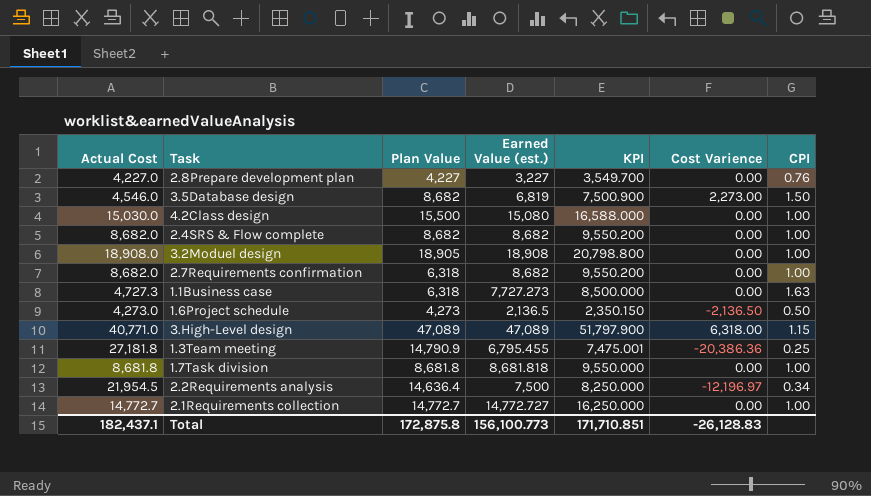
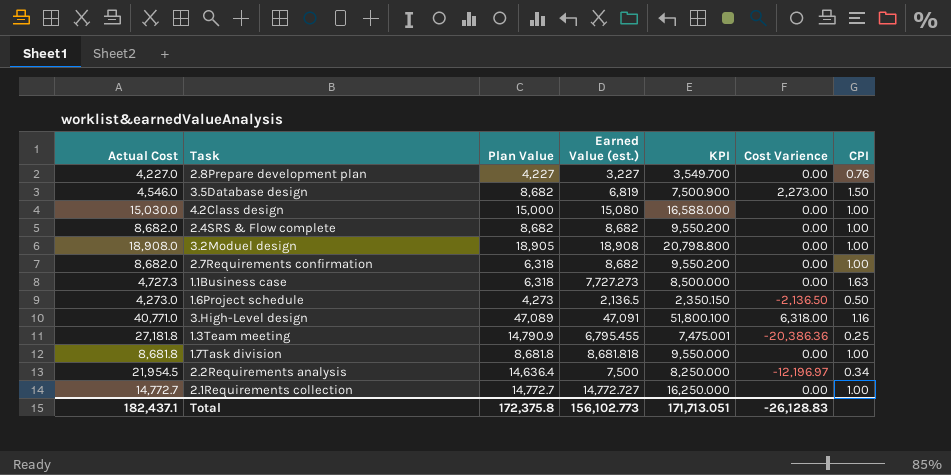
4.2Class design | Plan Value: 15,500 -> 15,000
3.High-Level design | Earned Value (est.): 47,089 -> 47,091
3.High-Level design | KPI: 51,797.900 -> 51,800.100
3.High-Level design | CPI: 1.15 -> 1.16
Total | Plan Value: 172,875.8 -> 172,375.8
Total | Earned Value (est.): 156,100.773 -> 156,102.773
Total | KPI: 171,710.851 -> 171,713.051

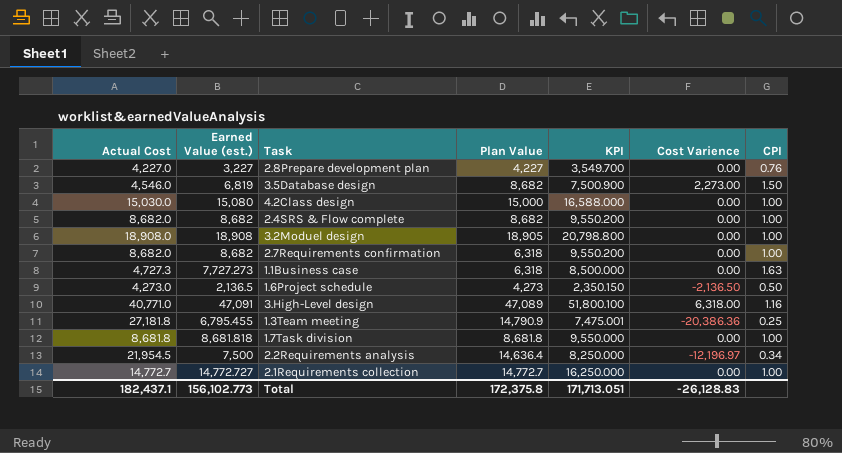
column Earned Value (est.) | position: 4 -> 2

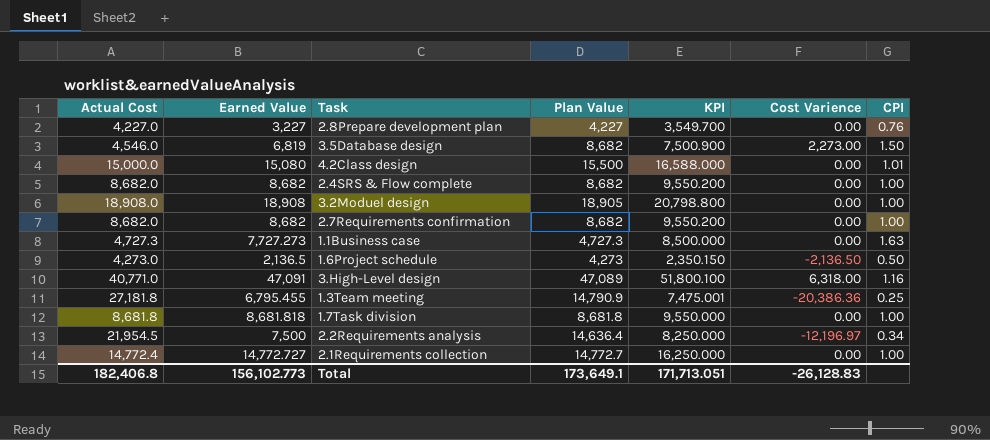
column name: Earned Value (est.) -> Earned Value
4.2Class design | Actual Cost: 15,030.0 -> 15,000.0
4.2Class design | Plan Value: 15,000 -> 15,500
4.2Class design | CPI: 1.00 -> 1.01
2.7Requirements confirmation | Plan Value: 6,318 -> 8,682
1.1Business case | Plan Value: 6,318 -> 4,727.3
2.1Requirements collection | Actual Cost: 14,772.7 -> 14,772.4
Total | Actual Cost: 182,437.1 -> 182,406.8
Total | Plan Value: 172,375.8 -> 173,649.1

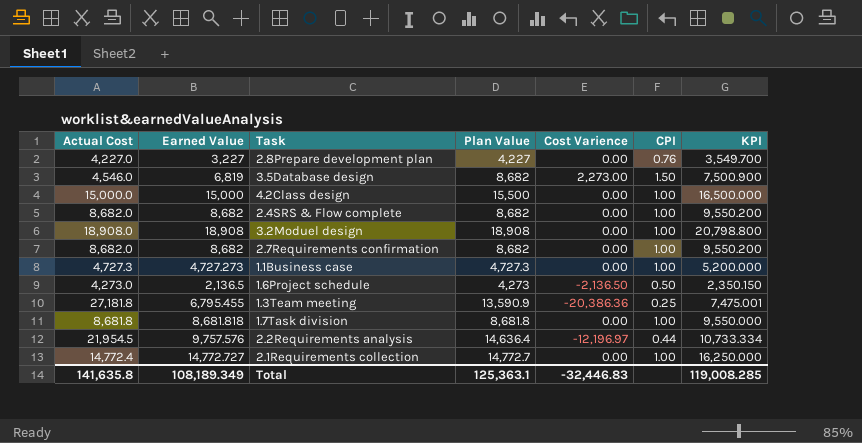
column KPI | position: 5 -> 7
row 3.High-Level design: 40,771.0 | 47,091 | 47,089 | 51,800.100 | 6,318.00 | 1.16 -> none
4.2Class design | Earned Value: 15,080 -> 15,000
4.2Class design | CPI: 1.01 -> 1.00
4.2Class design | KPI: 16,588.000 -> 16,500.000
3.2Moduel design | Plan Value: 18,905 -> 18,908
1.1Business case | Earned Value: 7,727.273 -> 4,727.273
1.1Business case | CPI: 1.63 -> 1.00
1.1Business case | KPI: 8,500.000 -> 5,200.000
1.3Team meeting | Plan Value: 14,790.9 -> 13,590.9
2.2Requirements analysis | Earned Value: 7,500 -> 9,757.576
2.2Requirements analysis | CPI: 0.34 -> 0.44
2.2Requirements analysis | KPI: 8,250.000 -> 10,733.334
Total | Actual Cost: 182,406.8 -> 141,635.8
Total | Earned Value: 156,102.773 -> 108,189.349
Total | Plan Value: 173,649.1 -> 125,363.1
Total | Cost Varience: -26,128.83 -> -32,446.83
Total | KPI: 171,713.051 -> 119,008.285

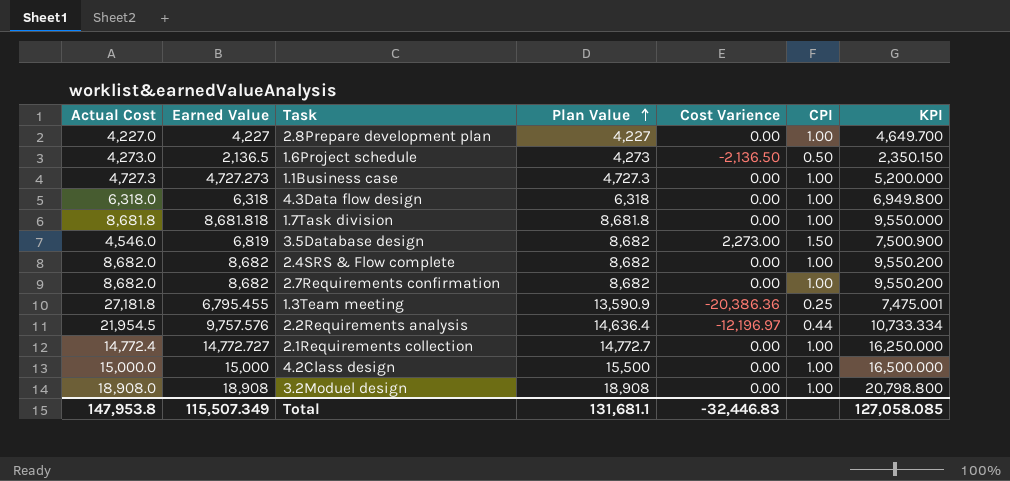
row order: none -> Plan Value ascending
2.8Prepare development plan | Earned Value: 3,227 -> 4,227
2.8Prepare development plan | CPI: 0.76 -> 1.00
2.8Prepare development plan | KPI: 3,549.700 -> 4,649.700
row 4.3Data flow design: none -> 6,318.0 | 6,318 | 6,318 | 0.00 | 1.00 | 6,949.800
Total | Actual Cost: 141,635.8 -> 147,953.8
Total | Earned Value: 108,189.349 -> 115,507.349
Total | Plan Value: 125,363.1 -> 131,681.1
Total | KPI: 119,008.285 -> 127,058.085

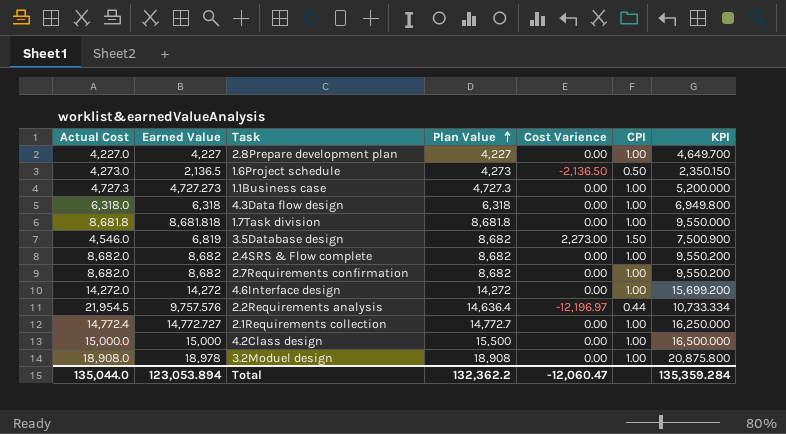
row 1.3Team meeting: 27,181.8 | 6,795.455 | 13,590.9 | -20,386.36 | 0.25 | 7,475.001 -> none
row 4.6Interface design: none -> 14,272.0 | 14,272 | 14,272 | 0.00 | 1.00 | 15,699.200
3.2Moduel design | Earned Value: 18,908 -> 18,978
3.2Moduel design | KPI: 20,798.800 -> 20,875.800
Total | Actual Cost: 147,953.8 -> 135,044.0
Total | Earned Value: 115,507.349 -> 123,053.894
Total | Plan Value: 131,681.1 -> 132,362.2
Total | Cost Varience: -32,446.83 -> -12,060.47
Total | KPI: 127,058.085 -> 135,359.284

